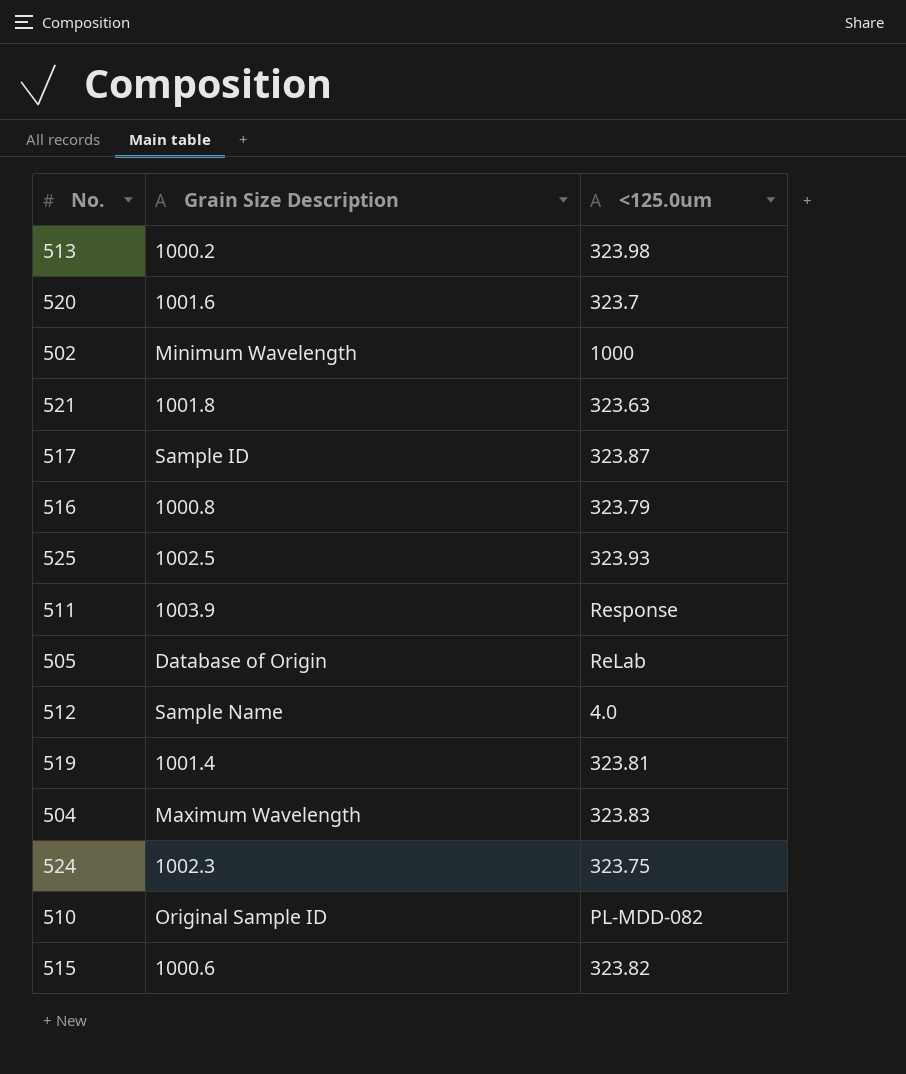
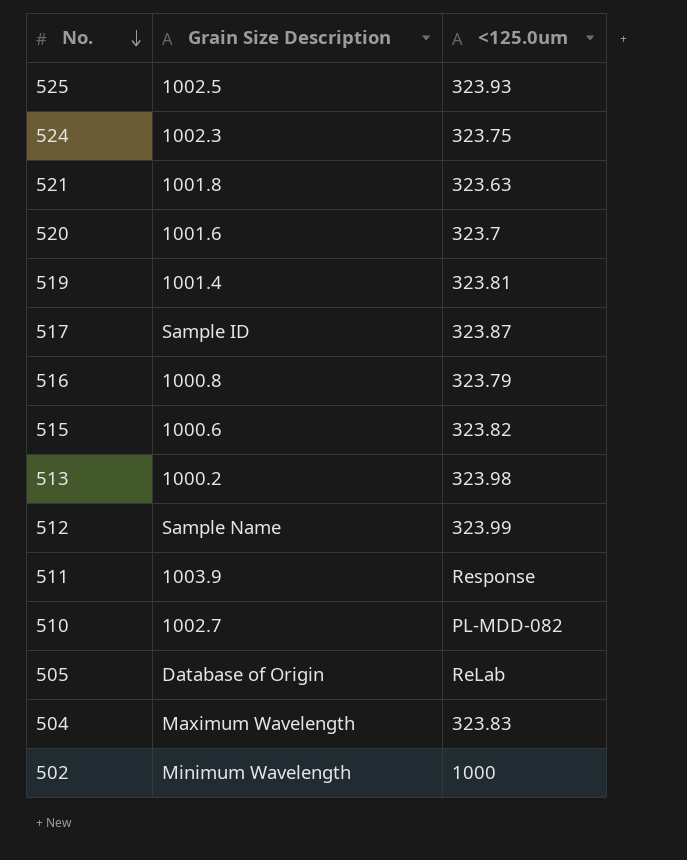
row order: none -> No. descending
512 | <125.0um: 4.0 -> 323.99
510 | Grain Size Description: Original Sample ID -> 1002.7

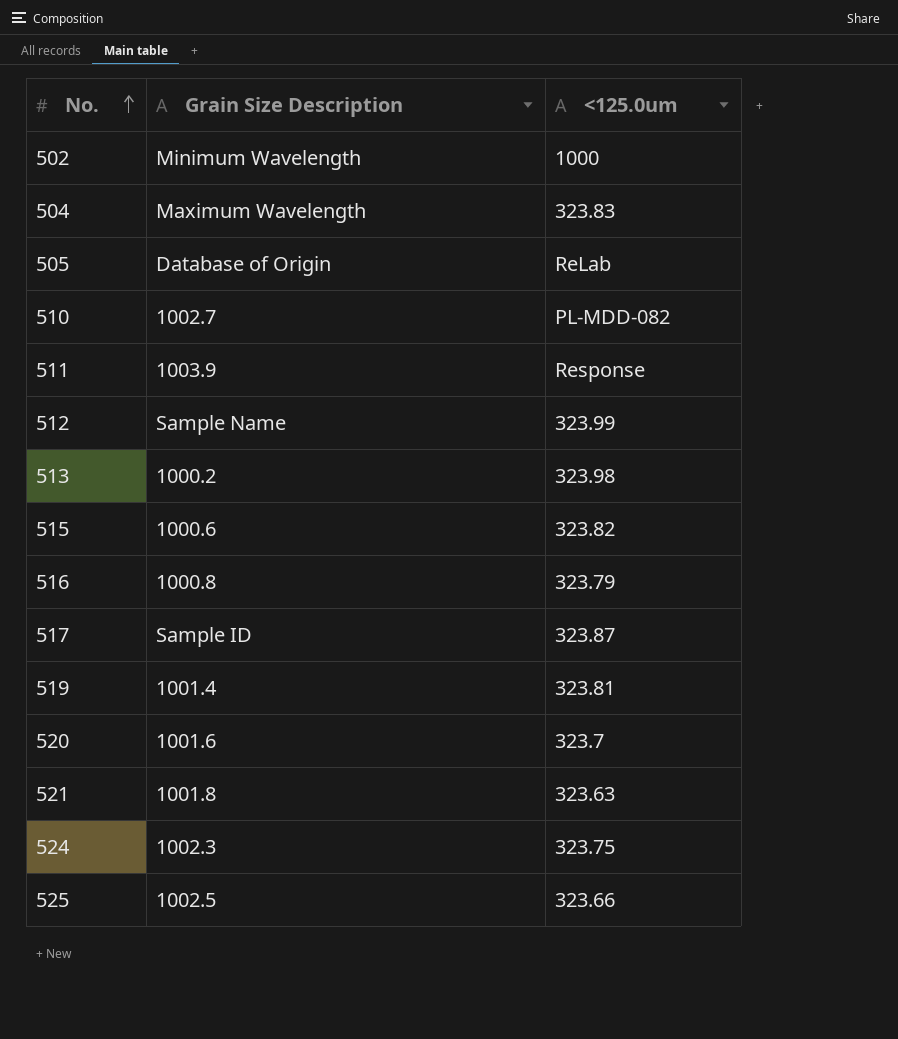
row order: No. descending -> No. ascending
525 | <125.0um: 323.93 -> 323.66

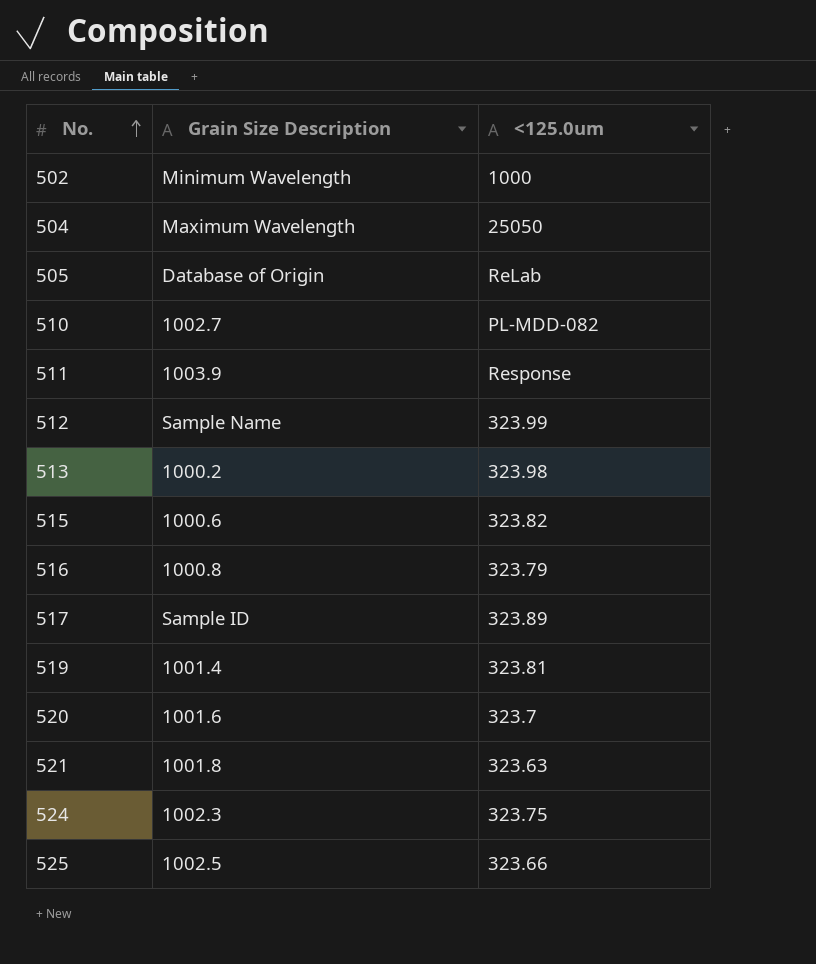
504 | <125.0um: 323.83 -> 25050
517 | <125.0um: 323.87 -> 323.89

